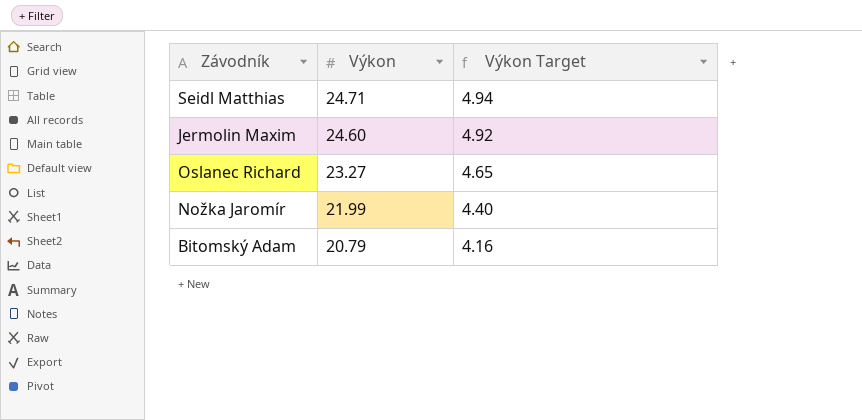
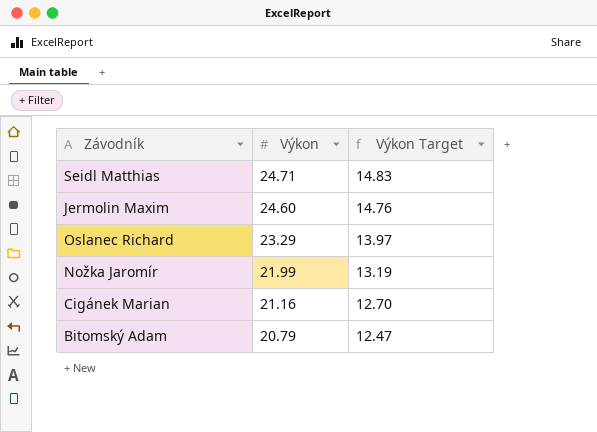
column Výkon Target | formula: [Výkon] * 0.2 -> [Výkon] * 0.6
Oslanec Richard | Výkon: 23.27 -> 23.29
row Cigánek Marian: none -> 21.16 | 12.70

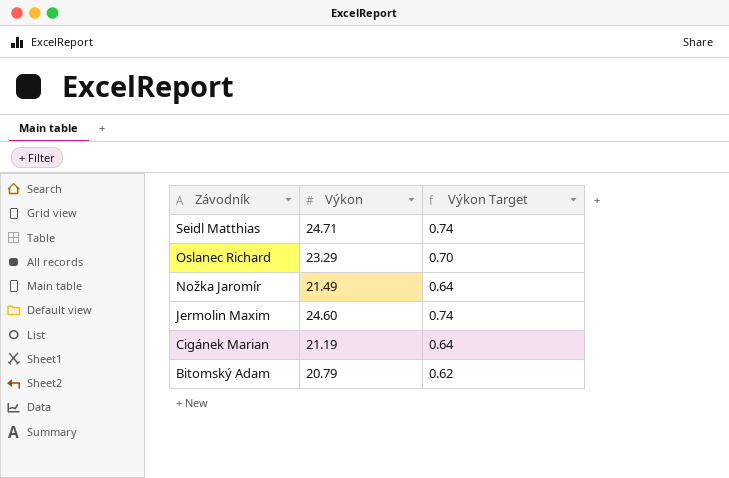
row order: Výkon descending -> Závodník descending
column Výkon Target | formula: [Výkon] * 0.6 -> [Výkon] * 0.03
Nožka Jaromír | Výkon: 21.99 -> 21.49
Cigánek Marian | Výkon: 21.16 -> 21.19

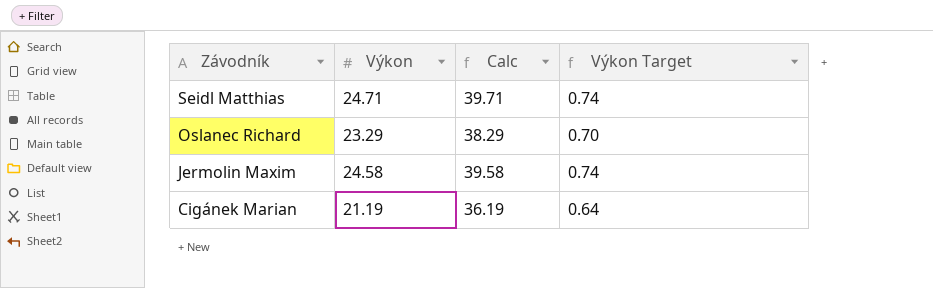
column Calc | formula: none -> [Výkon] + 15
row Nožka Jaromír: 21.49 | 0.64 -> none
row Bitomský Adam: 20.79 | 0.62 -> none
Jermolin Maxim | Výkon: 24.60 -> 24.58

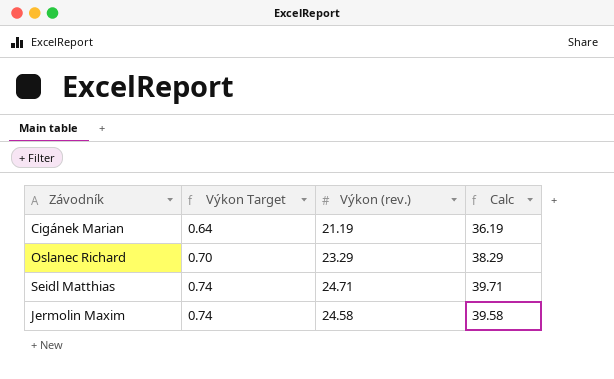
row order: Závodník descending -> Výkon Target ascending
column Výkon Target | position: 4 -> 2
column name: Výkon -> Výkon (rev.)

